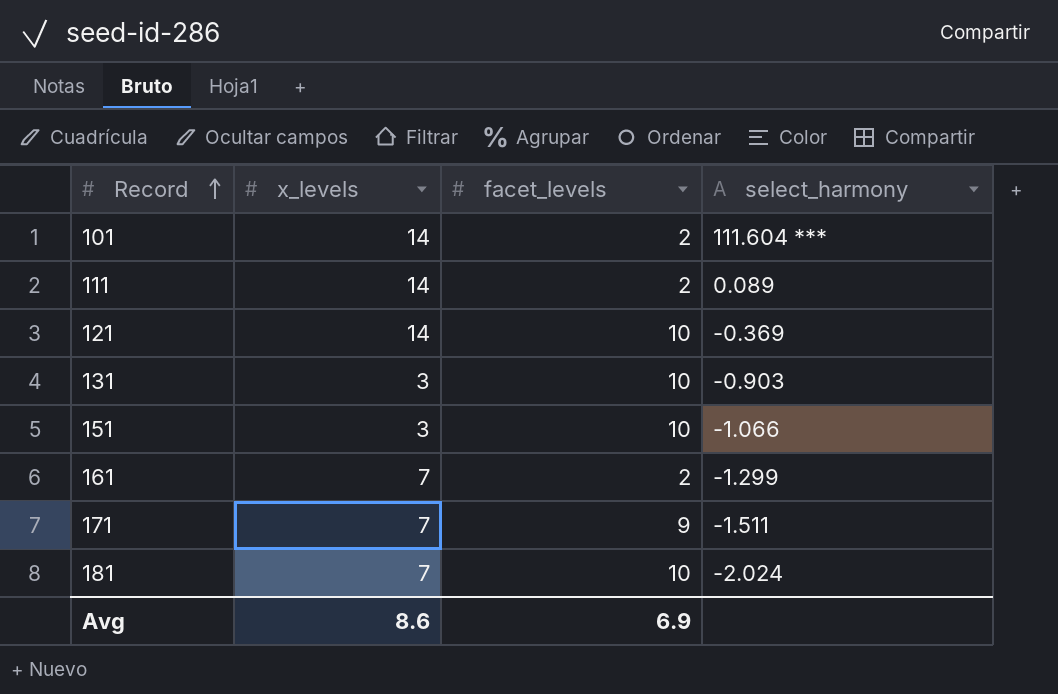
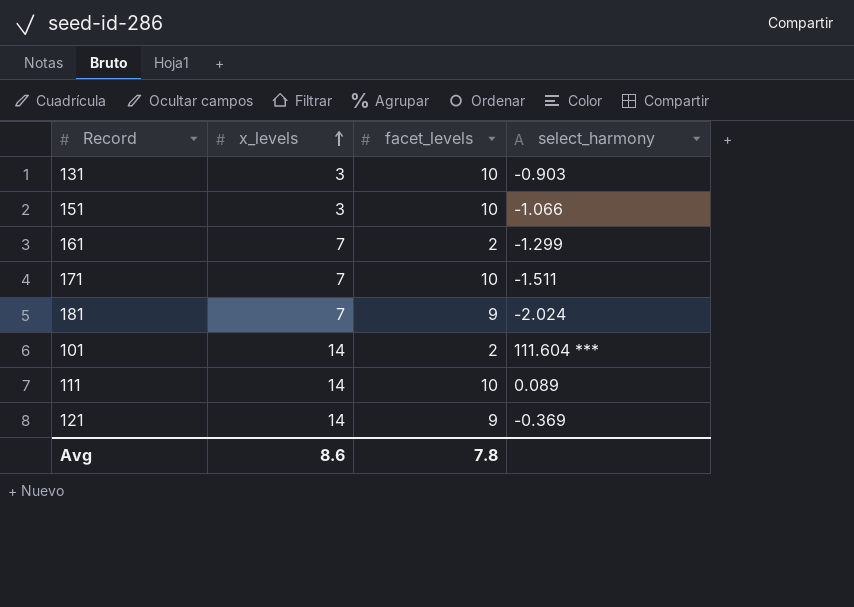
row order: Record ascending -> x_levels ascending
171 | facet_levels: 9 -> 10
181 | facet_levels: 10 -> 9
111 | facet_levels: 2 -> 10
121 | facet_levels: 10 -> 9
Avg | facet_levels: 6.9 -> 7.8

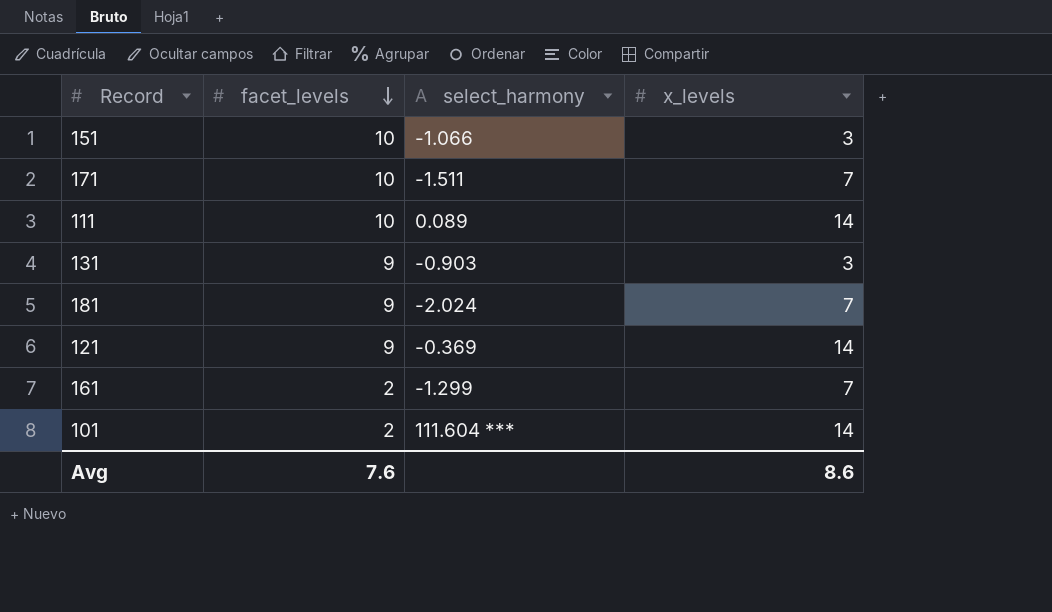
row order: x_levels ascending -> facet_levels descending
column x_levels | position: 2 -> 4
131 | facet_levels: 10 -> 9
Avg | facet_levels: 7.8 -> 7.6

